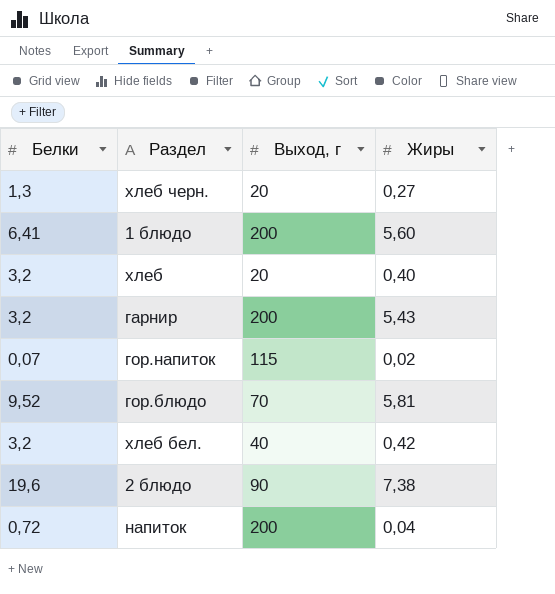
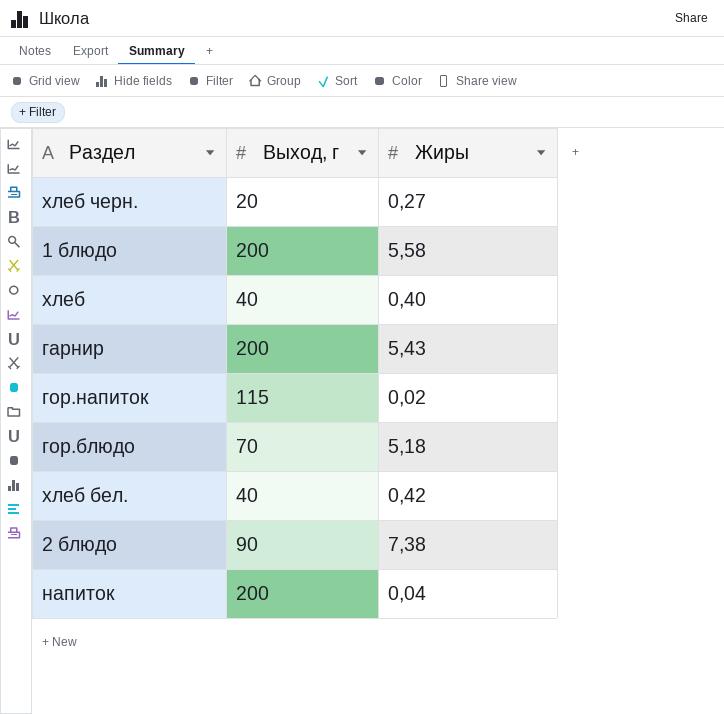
column Белки | position: 1 -> none
1 блюдо | Жиры: 5,60 -> 5,58
хлеб | Выход, г: 20 -> 40
гор.блюдо | Жиры: 5,81 -> 5,18

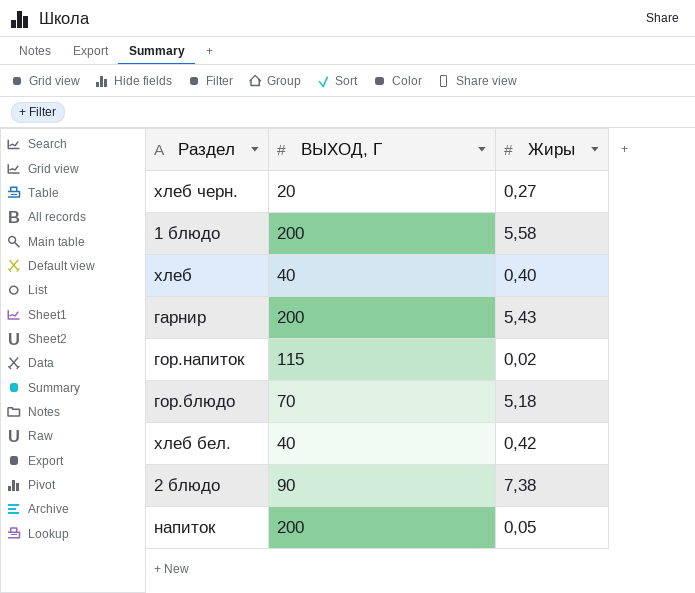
column name: Выход, г -> ВЫХОД, Г
напиток | Жиры: 0,04 -> 0,05

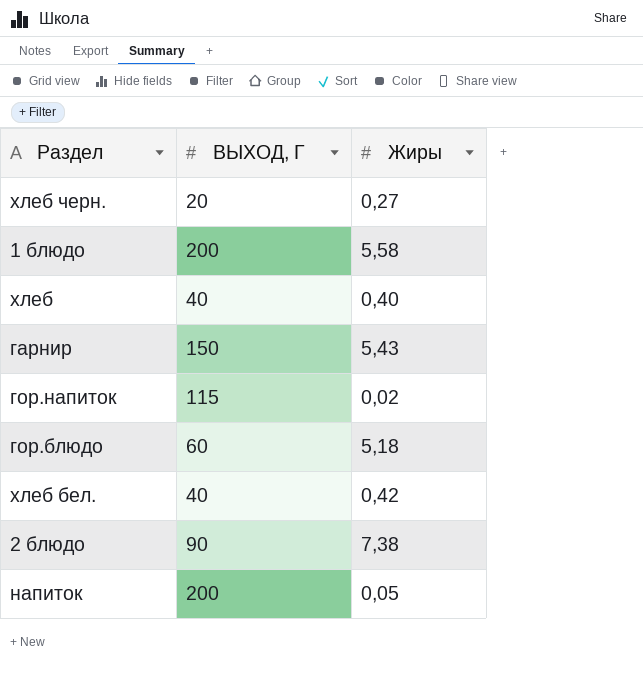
гарнир | ВЫХОД, Г: 200 -> 150
гор.блюдо | ВЫХОД, Г: 70 -> 60

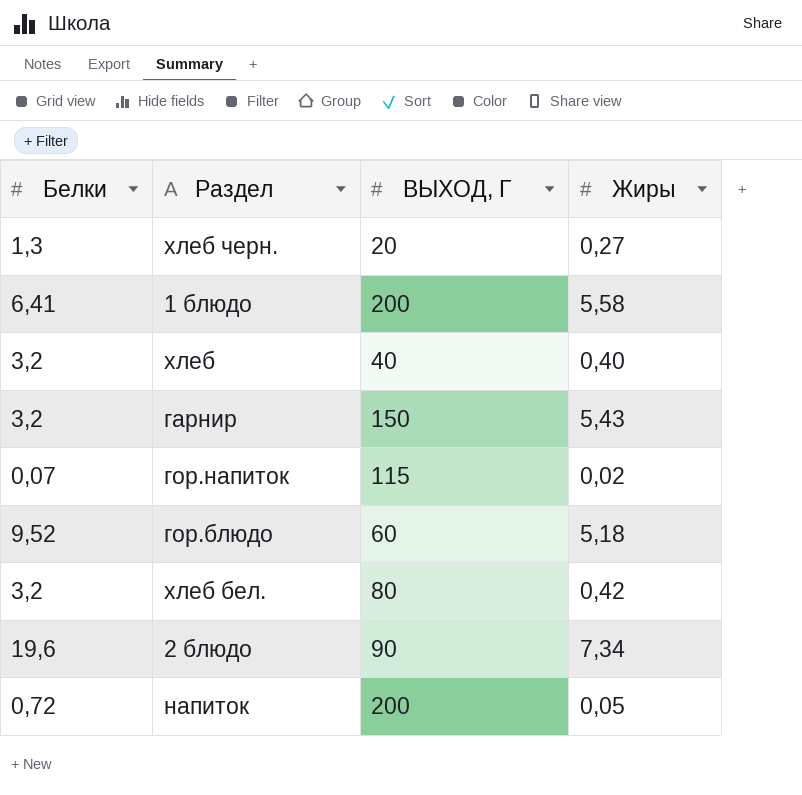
column Белки | position: none -> 1
хлеб бел. | ВЫХОД, Г: 40 -> 80
2 блюдо | Жиры: 7,38 -> 7,34

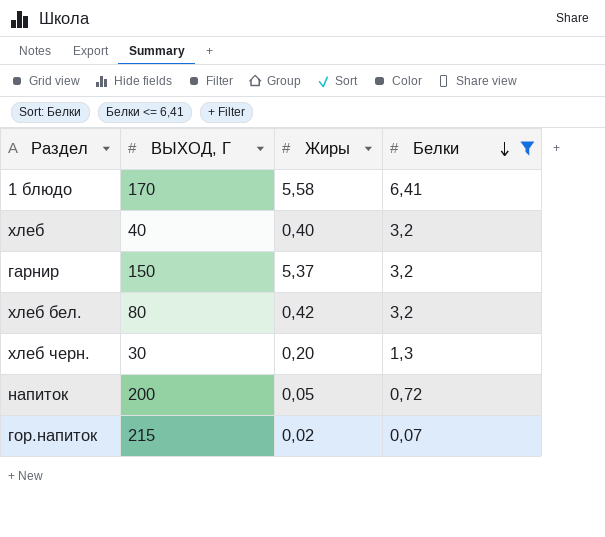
filter: none -> Белки <= 6,41
row order: none -> Белки descending
column Белки | position: 1 -> 4
1 блюдо | ВЫХОД, Г: 200 -> 170
гарнир | Жиры: 5,43 -> 5,37
хлеб черн. | ВЫХОД, Г: 20 -> 30
хлеб черн. | Жиры: 0,27 -> 0,20
гор.напиток | ВЫХОД, Г: 115 -> 215

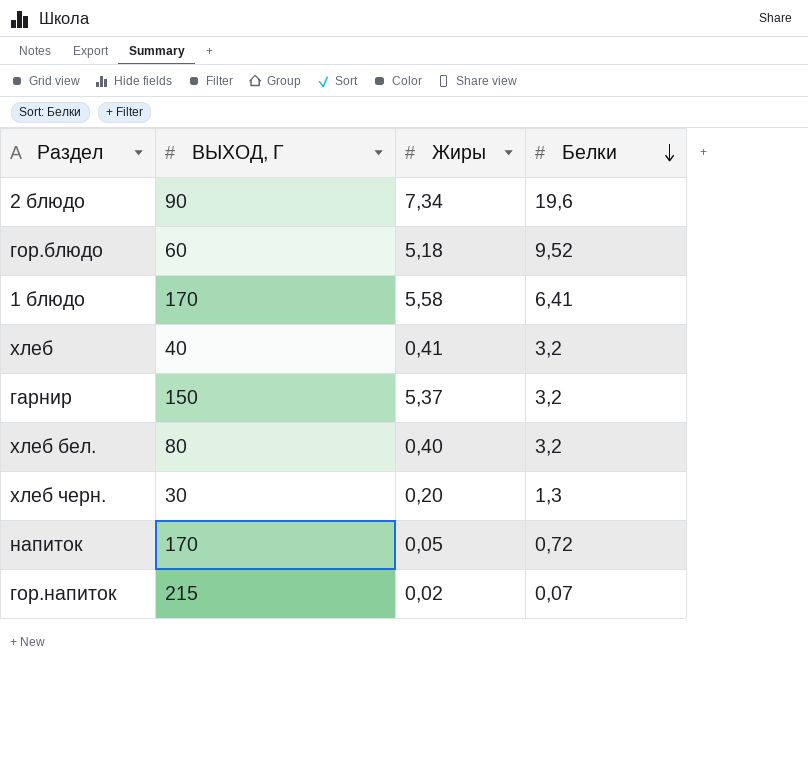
filter: Белки <= 6,41 -> none
хлеб | Жиры: 0,40 -> 0,41
хлеб бел. | Жиры: 0,42 -> 0,40
напиток | ВЫХОД, Г: 200 -> 170

